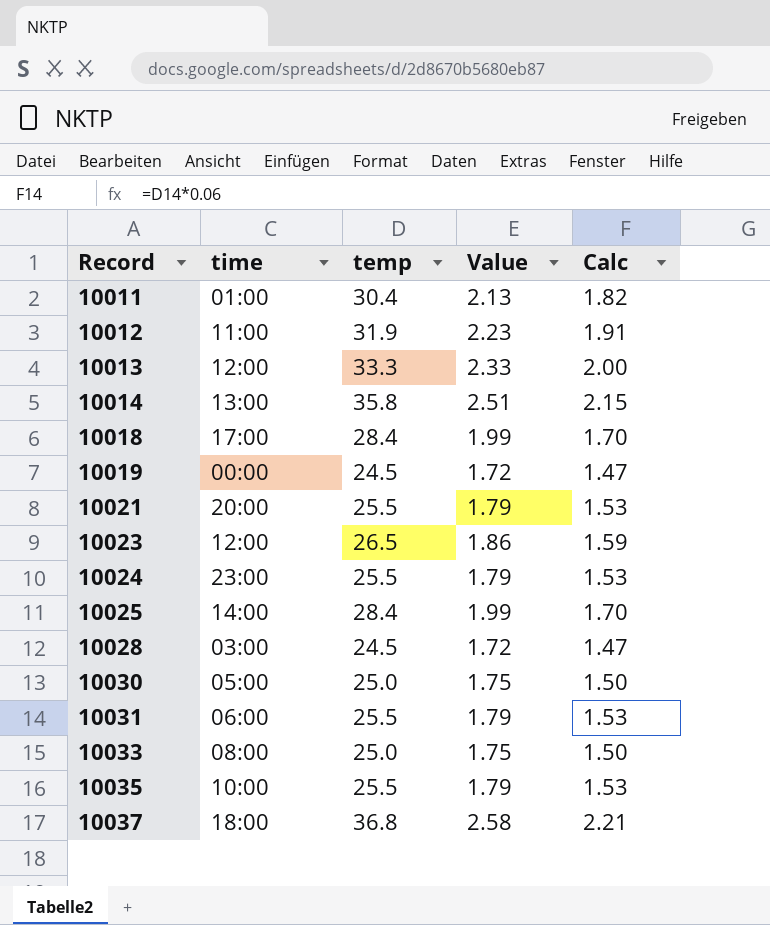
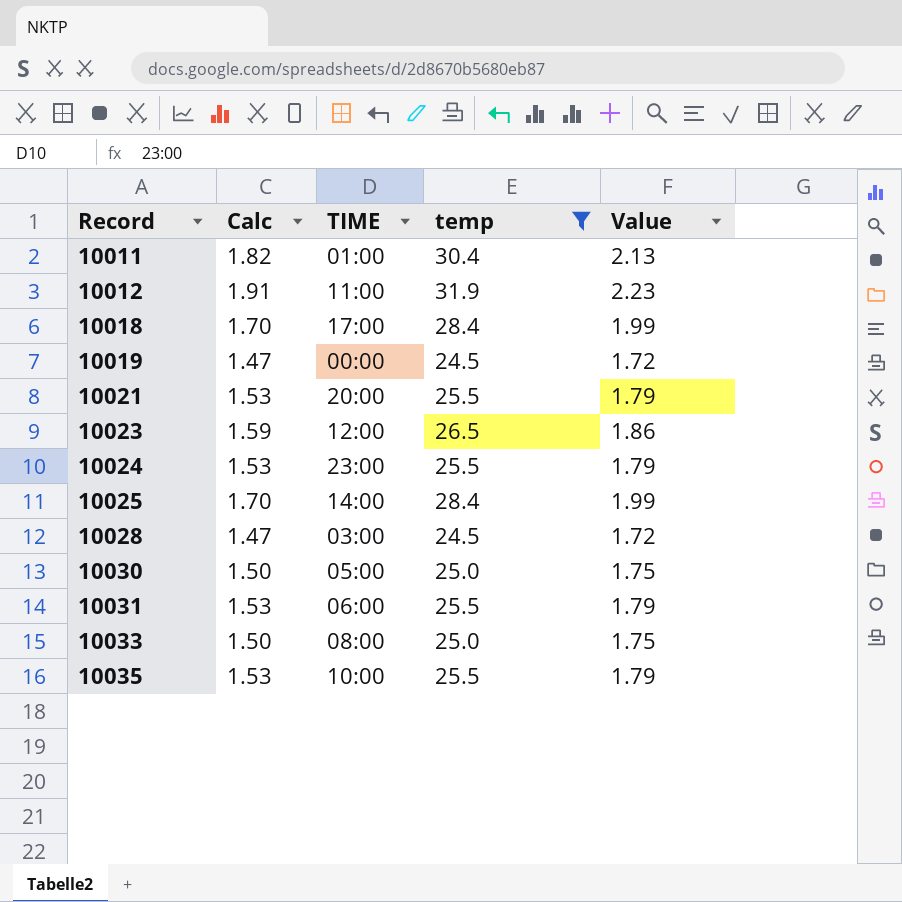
filter: none -> temp <= 31.9
column Calc | position: 5 -> 2
column name: time -> TIME

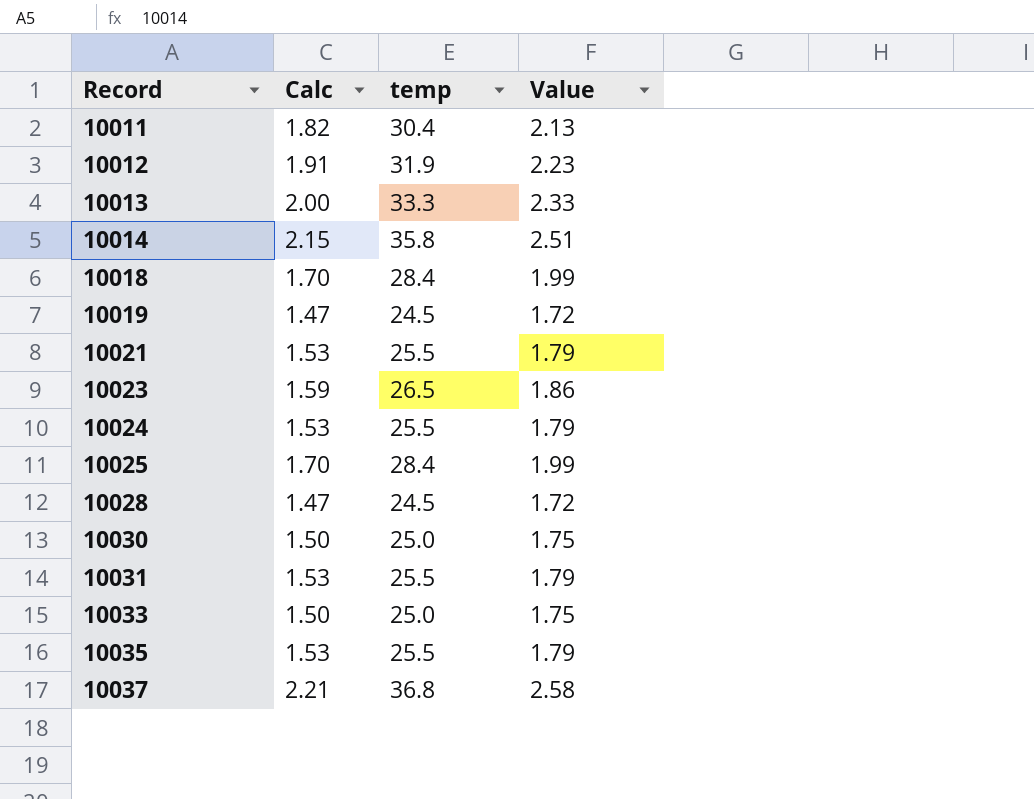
filter: temp <= 31.9 -> none
column TIME | position: 3 -> none

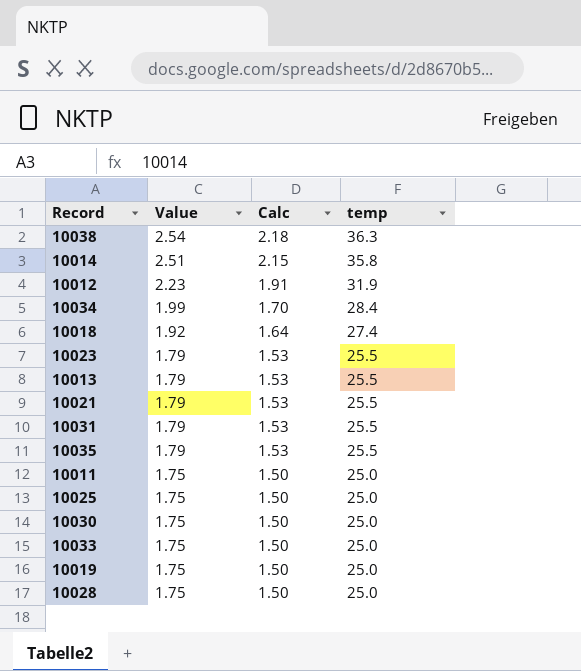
row order: Record ascending -> Value descending
column Value | position: 4 -> 2
row 10024: 1.53 | 25.5 | 1.79 -> none
row 10037: 2.21 | 36.8 | 2.58 -> none
row 10038: none -> 2.54 | 2.18 | 36.3
row 10034: none -> 1.99 | 1.70 | 28.4
10018 | Value: 1.99 -> 1.92
10018 | Calc: 1.70 -> 1.64
10018 | temp: 28.4 -> 27.4
10023 | Value: 1.86 -> 1.79
10023 | Calc: 1.59 -> 1.53
10023 | temp: 26.5 -> 25.5
10013 | Value: 2.33 -> 1.79
10013 | Calc: 2.00 -> 1.53
10013 | temp: 33.3 -> 25.5
10011 | Value: 2.13 -> 1.75
10011 | Calc: 1.82 -> 1.50
10011 | temp: 30.4 -> 25.0
10025 | Value: 1.99 -> 1.75
10025 | Calc: 1.70 -> 1.50
10025 | temp: 28.4 -> 25.0
10019 | Value: 1.72 -> 1.75
10019 | Calc: 1.47 -> 1.50
10019 | temp: 24.5 -> 25.0
10028 | Value: 1.72 -> 1.75
10028 | Calc: 1.47 -> 1.50
10028 | temp: 24.5 -> 25.0

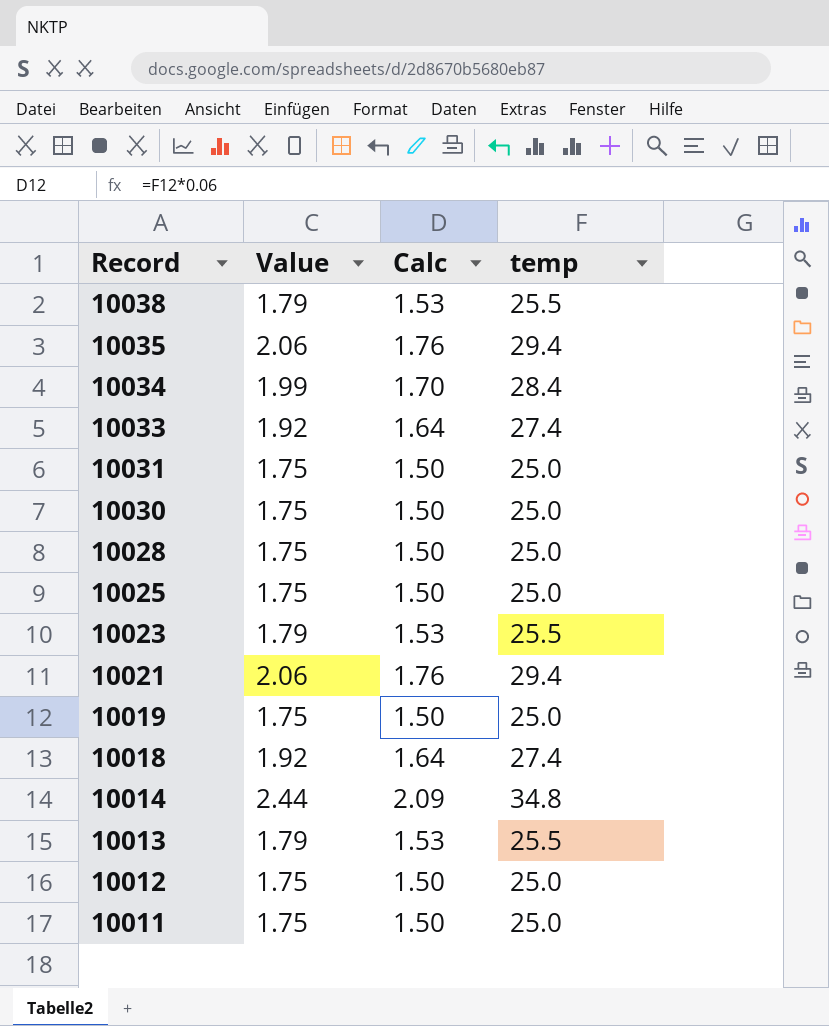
row order: Value descending -> Record descending
10038 | Value: 2.54 -> 1.79
10038 | Calc: 2.18 -> 1.53
10038 | temp: 36.3 -> 25.5
10035 | Value: 1.79 -> 2.06
10035 | Calc: 1.53 -> 1.76
10035 | temp: 25.5 -> 29.4
10033 | Value: 1.75 -> 1.92
10033 | Calc: 1.50 -> 1.64
10033 | temp: 25.0 -> 27.4
10031 | Value: 1.79 -> 1.75
10031 | Calc: 1.53 -> 1.50
10031 | temp: 25.5 -> 25.0
10021 | Value: 1.79 -> 2.06
10021 | Calc: 1.53 -> 1.76
10021 | temp: 25.5 -> 29.4
10014 | Value: 2.51 -> 2.44
10014 | Calc: 2.15 -> 2.09
10014 | temp: 35.8 -> 34.8
10012 | Value: 2.23 -> 1.75
10012 | Calc: 1.91 -> 1.50
10012 | temp: 31.9 -> 25.0

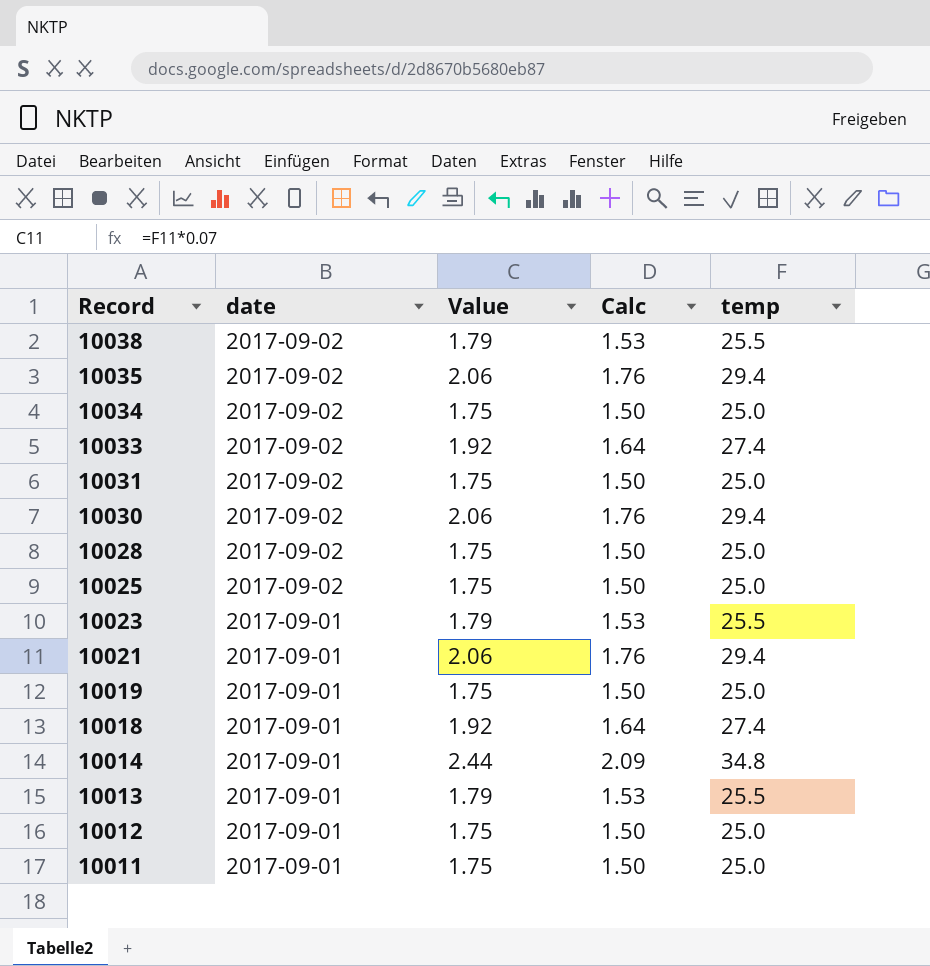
column date | position: none -> 2
10034 | Value: 1.99 -> 1.75
10034 | Calc: 1.70 -> 1.50
10034 | temp: 28.4 -> 25.0
10030 | Value: 1.75 -> 2.06
10030 | Calc: 1.50 -> 1.76
10030 | temp: 25.0 -> 29.4

